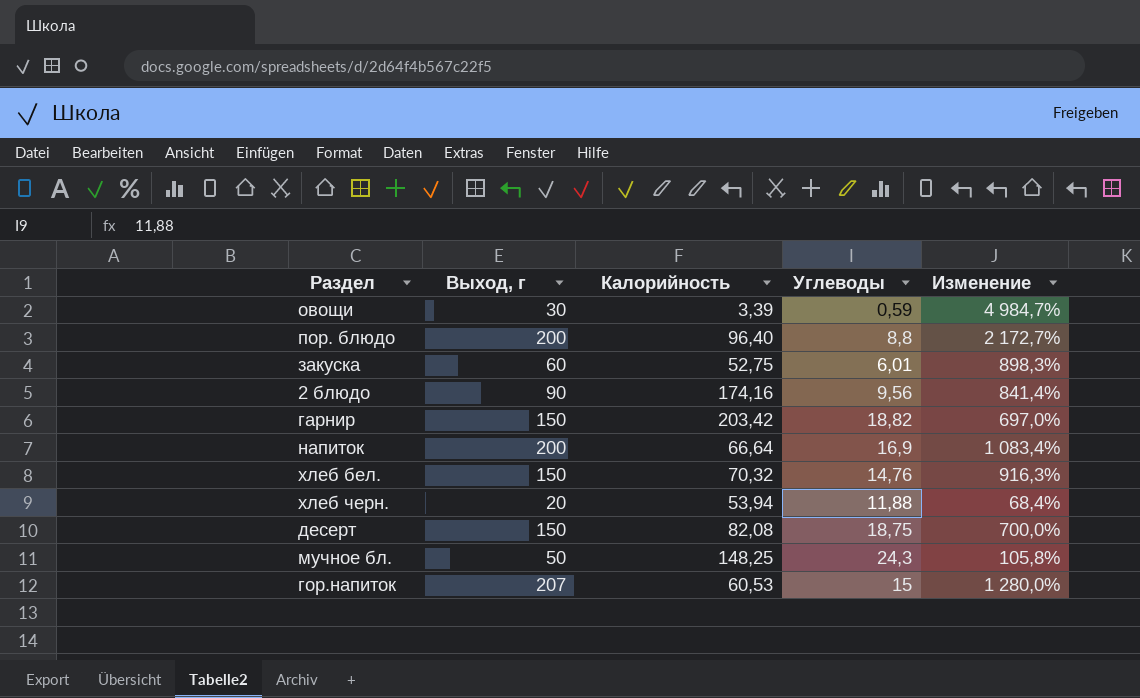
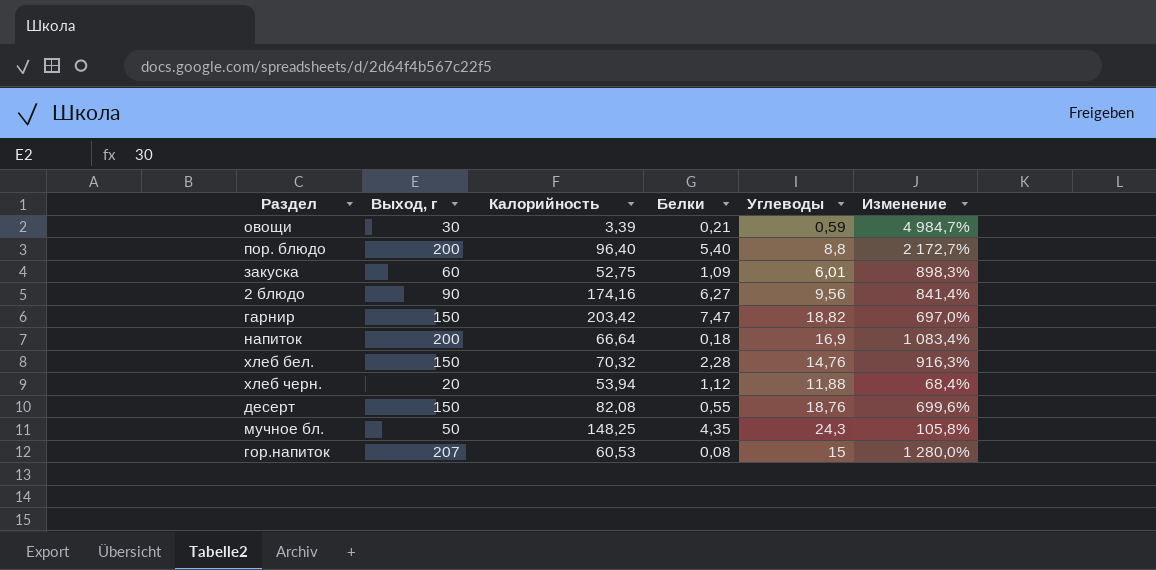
column Белки | position: none -> 4
десерт | Углеводы: 18,75 -> 18,76
десерт | Изменение: 700,0% -> 699,6%

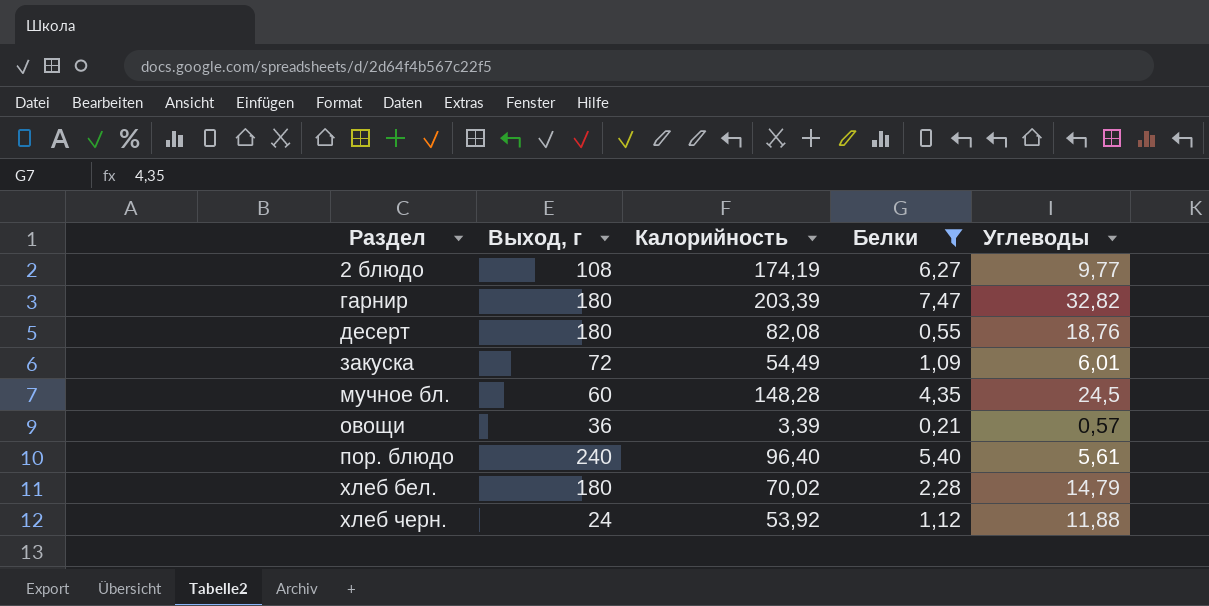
filter: none -> Белки >= 0,21
row order: none -> Раздел ascending
column Изменение | formula: ([Выход, г] - [Углеводы]) / [Углеводы] -> none
2 блюдо | Выход, г: 90 -> 108
2 блюдо | Калорийность: 174,16 -> 174,19
2 блюдо | Углеводы: 9,56 -> 9,77
гарнир | Выход, г: 150 -> 180
гарнир | Калорийность: 203,42 -> 203,39
гарнир | Углеводы: 18,82 -> 32,82
десерт | Выход, г: 150 -> 180
закуска | Выход, г: 60 -> 72
закуска | Калорийность: 52,75 -> 54,49
мучное бл. | Выход, г: 50 -> 60
мучное бл. | Калорийность: 148,25 -> 148,28
мучное бл. | Углеводы: 24,3 -> 24,5
овощи | Выход, г: 30 -> 36
овощи | Углеводы: 0,59 -> 0,57
пор. блюдо | Выход, г: 200 -> 240
пор. блюдо | Углеводы: 8,8 -> 5,61
хлеб бел. | Выход, г: 150 -> 180
хлеб бел. | Калорийность: 70,32 -> 70,02
хлеб бел. | Углеводы: 14,76 -> 14,79
хлеб черн. | Выход, г: 20 -> 24
хлеб черн. | Калорийность: 53,94 -> 53,92

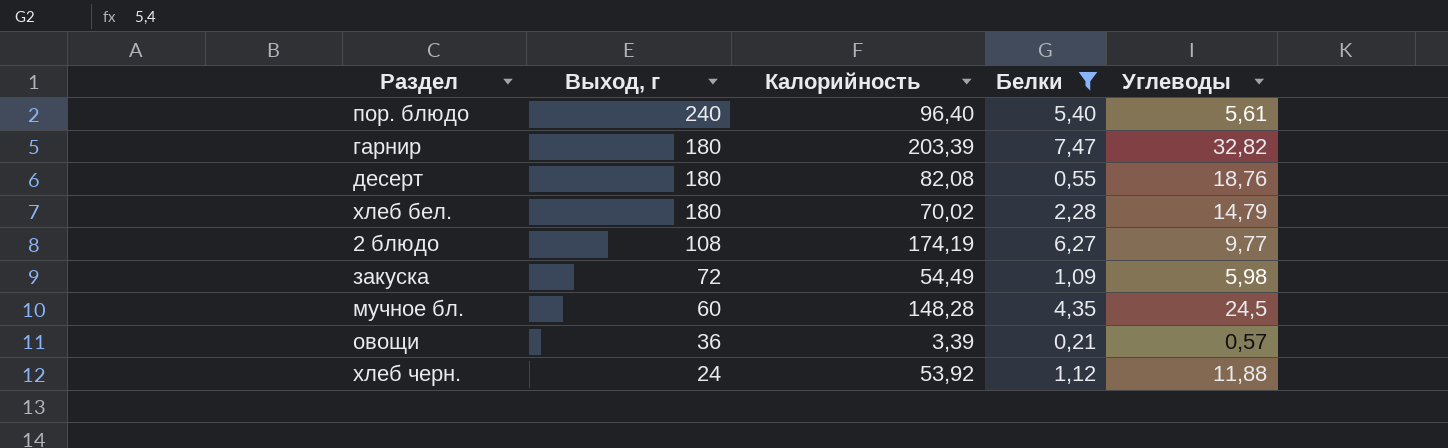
row order: Раздел ascending -> Выход, г descending
закуска | Углеводы: 6,01 -> 5,98

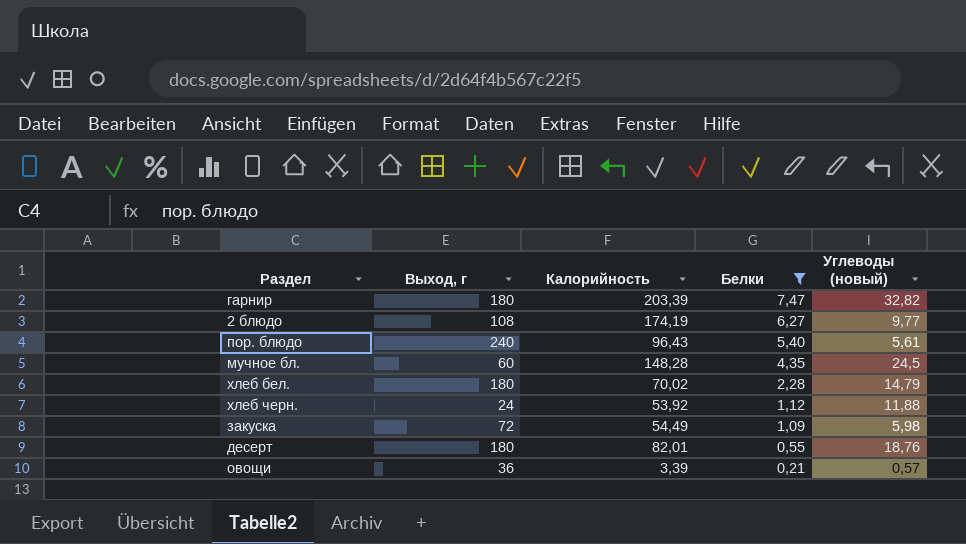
row order: Выход, г descending -> Белки descending
column name: Углеводы -> Углеводы (новый)
пор. блюдо | Калорийность: 96,40 -> 96,43
десерт | Калорийность: 82,08 -> 82,01

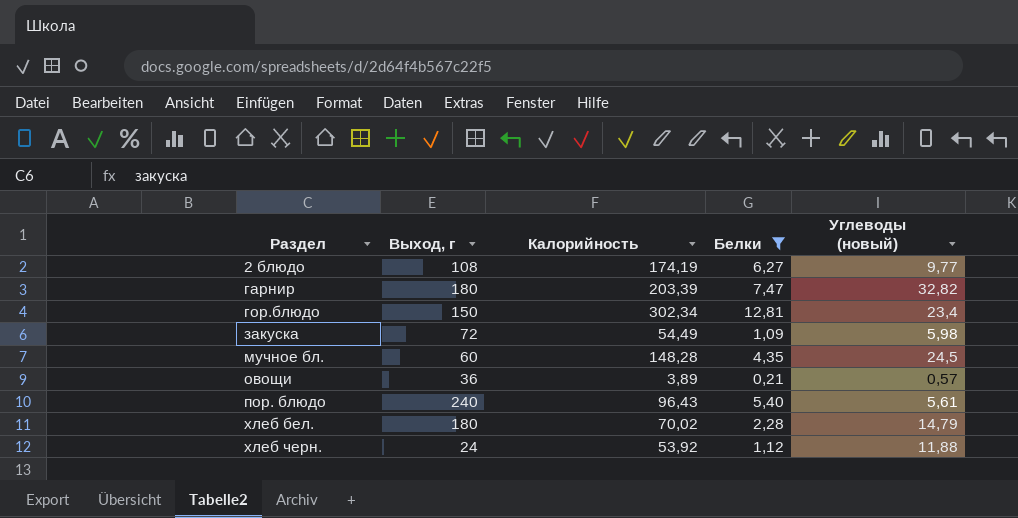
row order: Белки descending -> Раздел ascending
row десерт: 180 | 82,01 | 0,55 | 18,76 -> none
row гор.блюдо: none -> 150 | 302,34 | 12,81 | 23,4
овощи | Калорийность: 3,39 -> 3,89

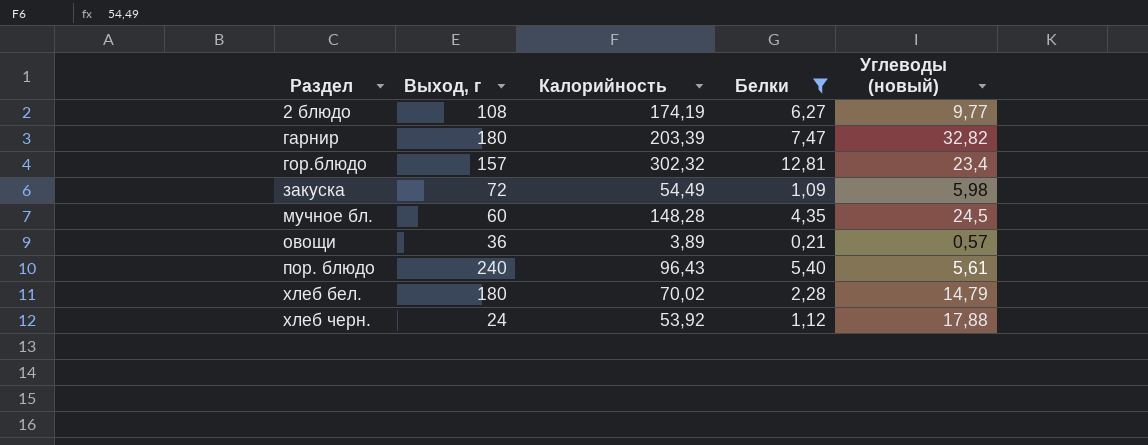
гор.блюдо | Выход, г: 150 -> 157
гор.блюдо | Калорийность: 302,34 -> 302,32
хлеб черн. | Углеводы (новый): 11,88 -> 17,88

